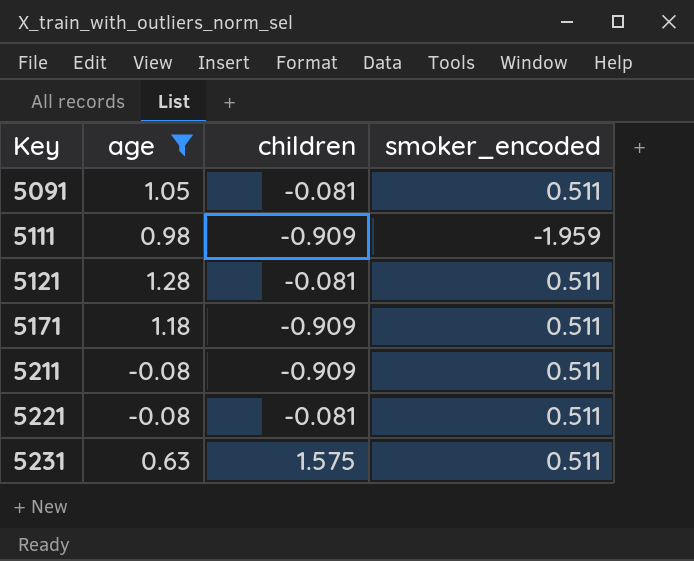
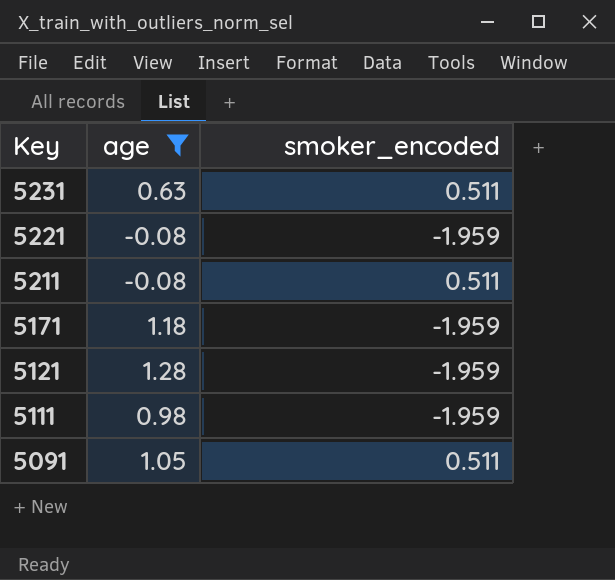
row order: Key ascending -> Key descending
column children | position: 3 -> none
5221 | smoker_encoded: 0.511 -> -1.959
5171 | smoker_encoded: 0.511 -> -1.959
5121 | smoker_encoded: 0.511 -> -1.959

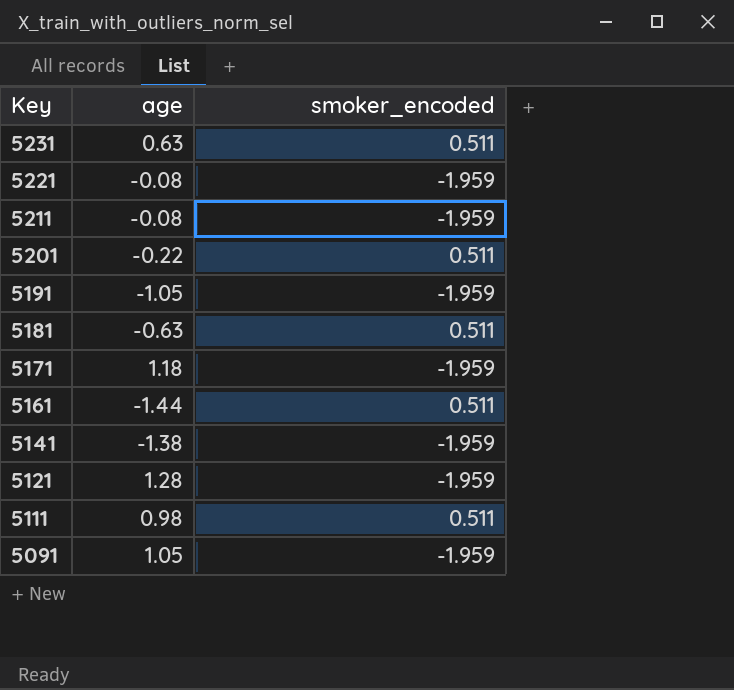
filter: age >= -0.08 -> none
5211 | smoker_encoded: 0.511 -> -1.959
5111 | smoker_encoded: -1.959 -> 0.511
5091 | smoker_encoded: 0.511 -> -1.959

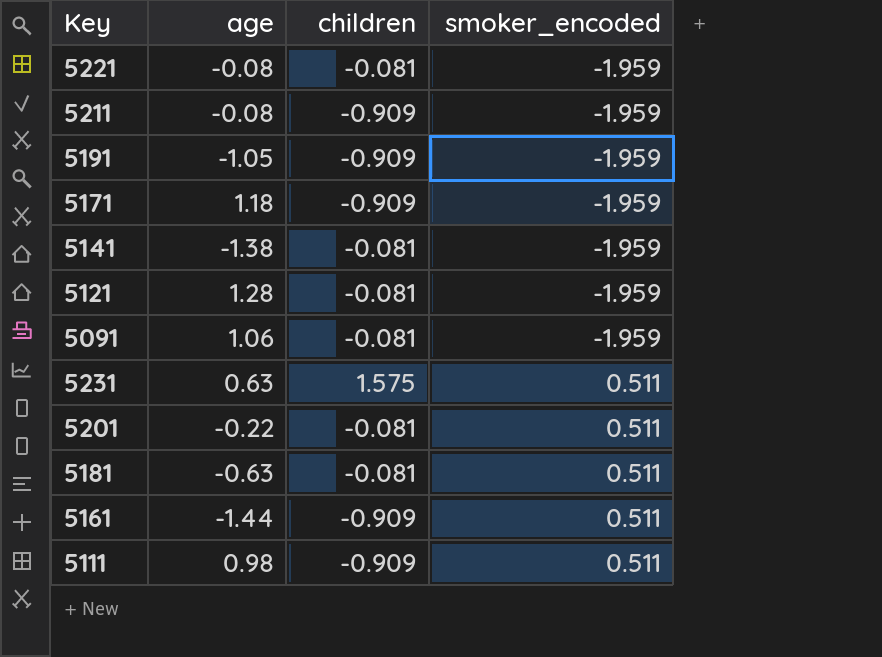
row order: Key descending -> smoker_encoded ascending
column children | position: none -> 3
5091 | age: 1.05 -> 1.06

